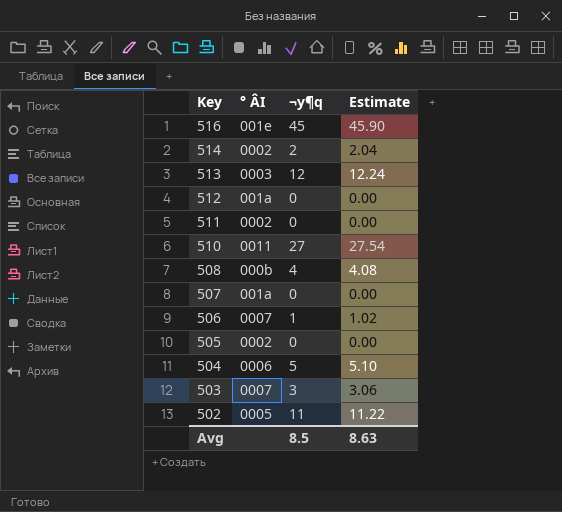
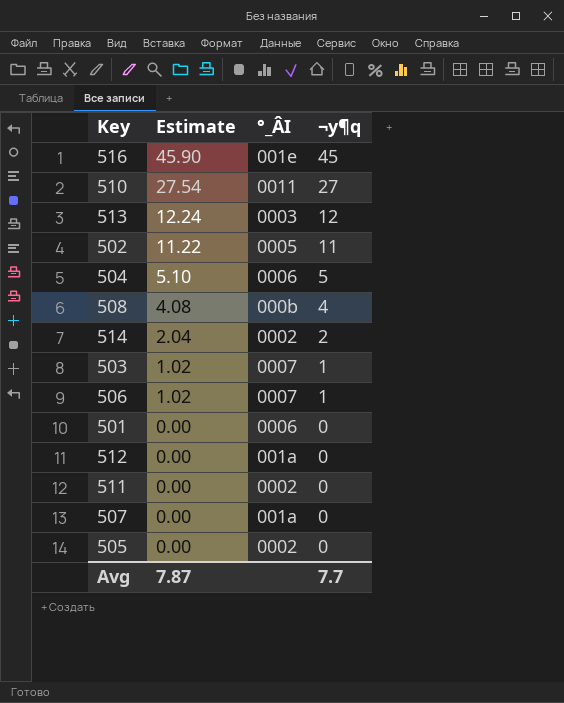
row order: Key descending -> Estimate descending
column Estimate | position: 4 -> 2
column name: ° ÂI -> °_ÂI
503 | Estimate: 3.06 -> 1.02
503 | ¬y¶q: 3 -> 1
row 501: none -> 0.00 | 0006 | 0
Avg | Estimate: 8.63 -> 7.87
Avg | ¬y¶q: 8.5 -> 7.7

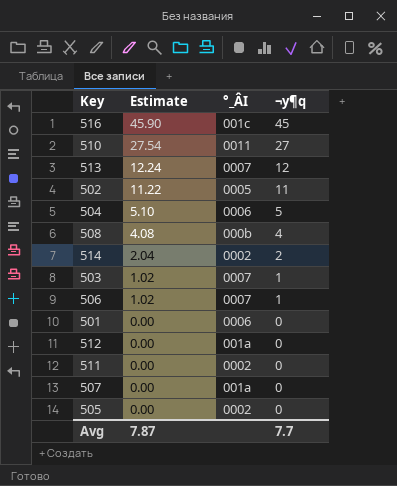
516 | °_ÂI: 001e -> 001c
513 | °_ÂI: 0003 -> 0007

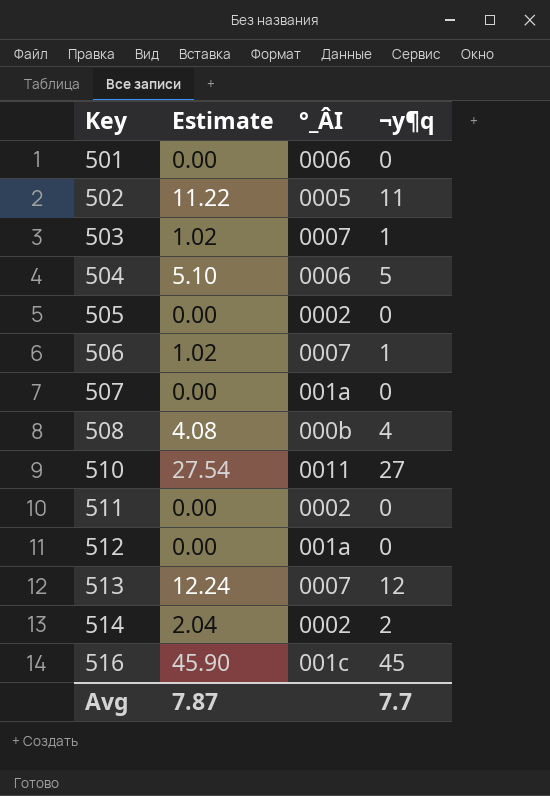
row order: Estimate descending -> Key ascending

